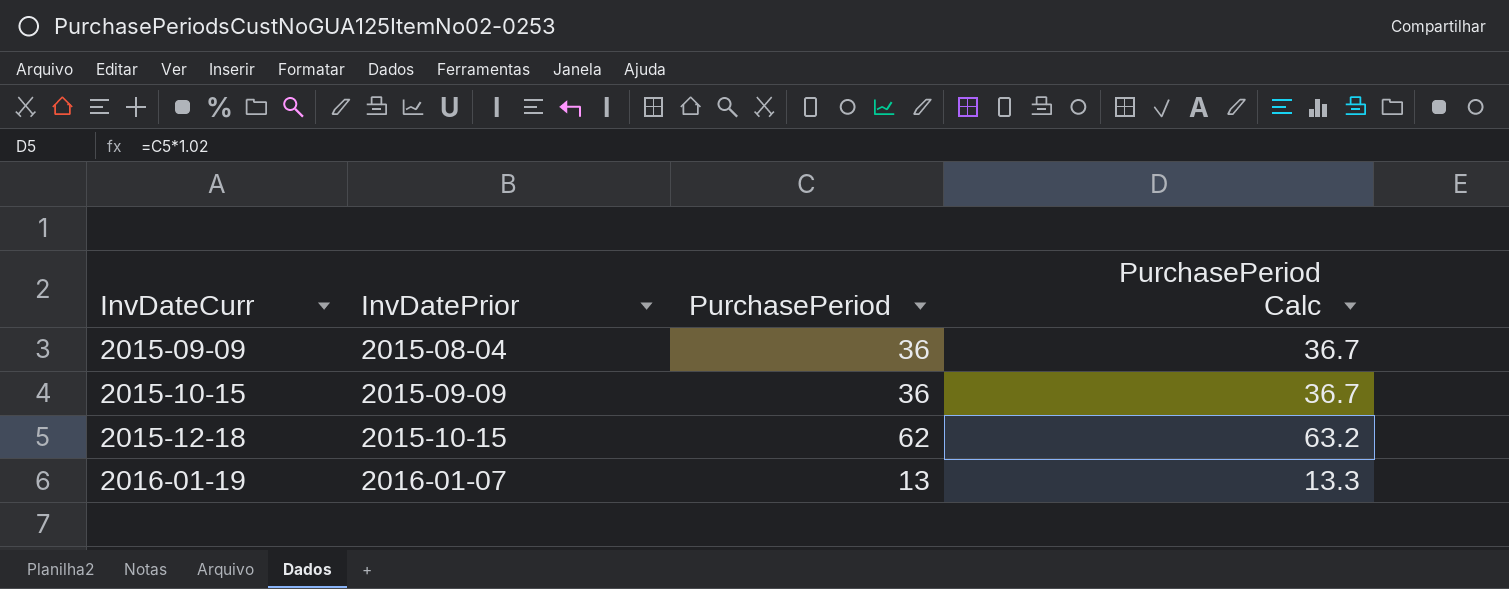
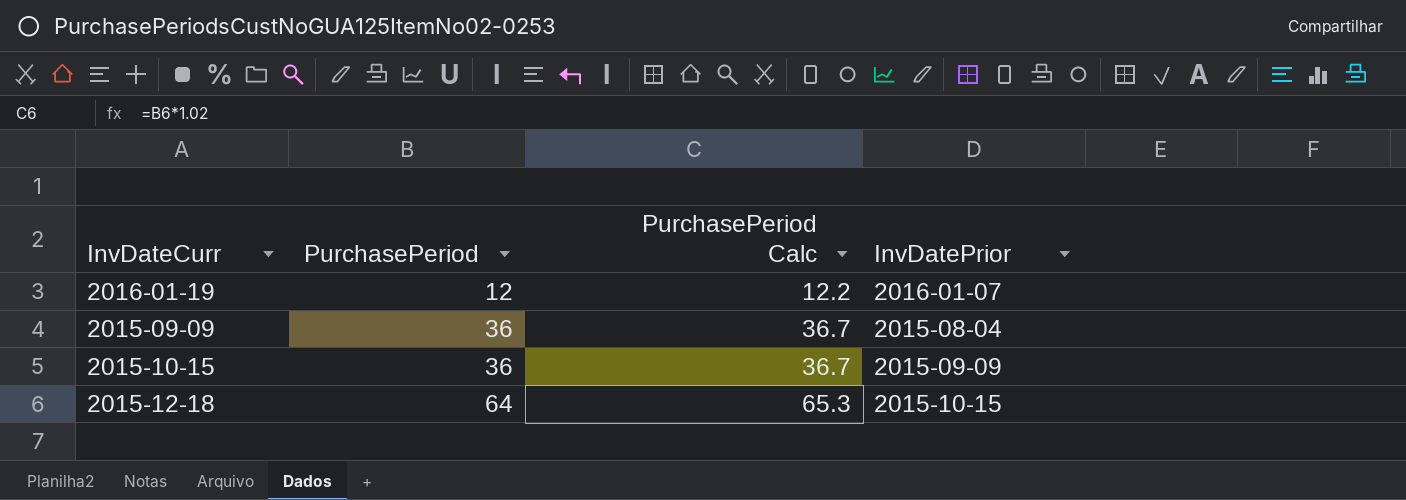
row order: InvDateCurr ascending -> PurchasePeriod ascending
column InvDatePrior | position: 2 -> 4
2016-01-19 | PurchasePeriod: 13 -> 12
2016-01-19 | PurchasePeriod Calc: 13.3 -> 12.2
2015-12-18 | PurchasePeriod: 62 -> 64
2015-12-18 | PurchasePeriod Calc: 63.2 -> 65.3

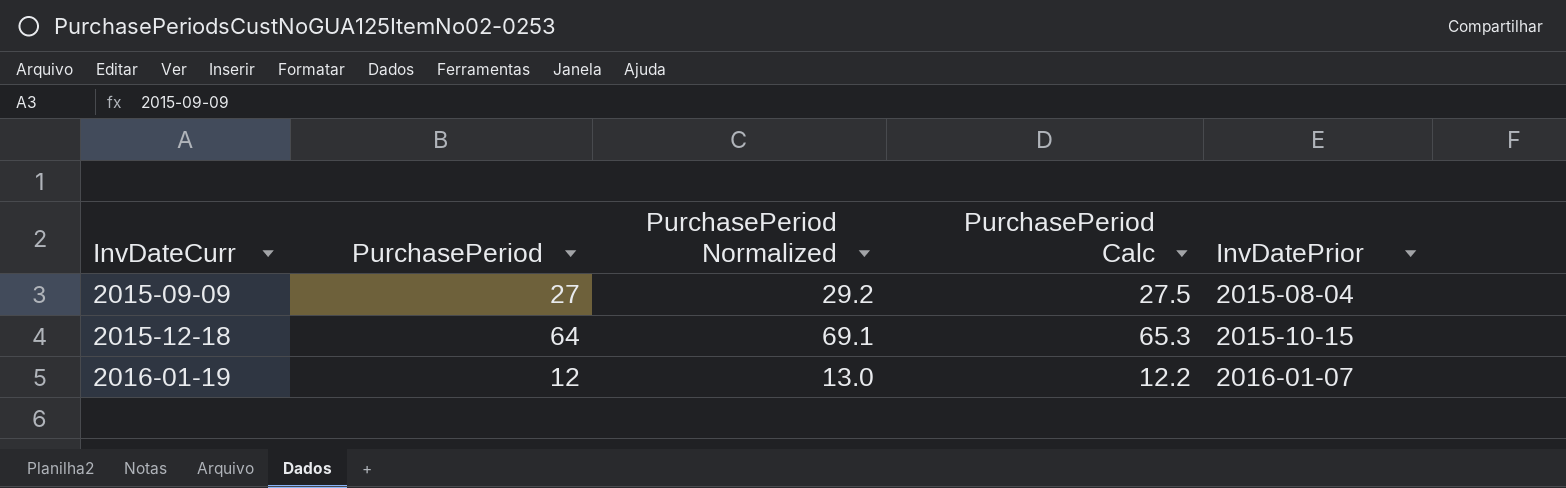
row order: PurchasePeriod ascending -> InvDateCurr ascending
column PurchasePeriod Normalized | formula: none -> [PurchasePeriod] * 1.08
row 2015-10-15: 36 | 36.7 | 2015-09-09 -> none
2015-09-09 | PurchasePeriod: 36 -> 27
2015-09-09 | PurchasePeriod Calc: 36.7 -> 27.5

